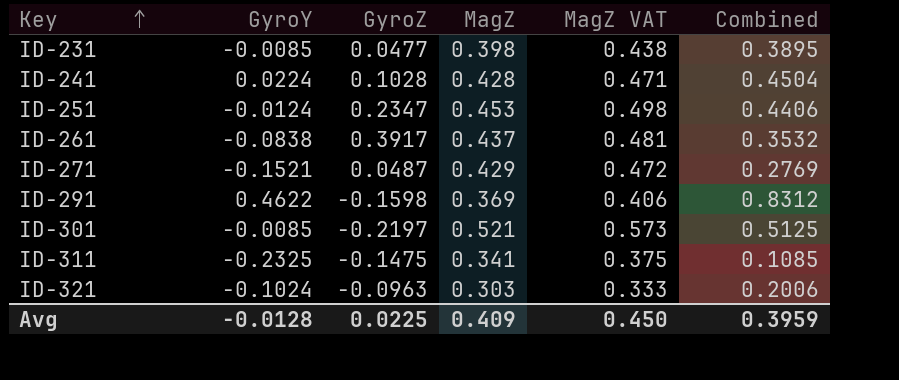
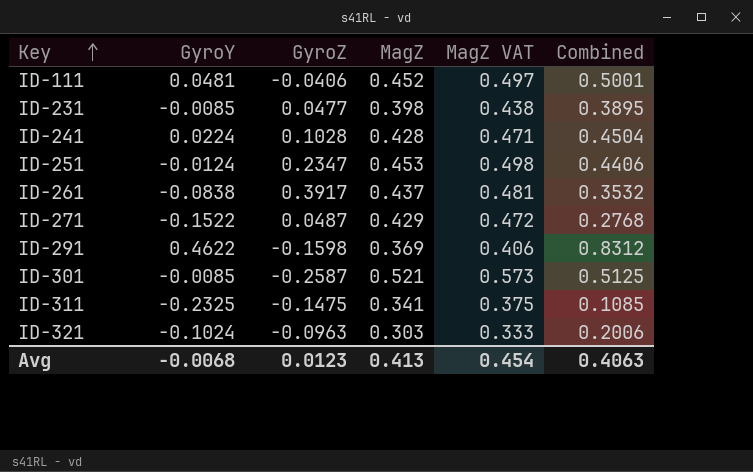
row ID-111: none -> 0.0481 | -0.0406 | 0.452 | 0.497 | 0.5001
ID-271 | GyroY: -0.1521 -> -0.1522
ID-271 | Combined: 0.2769 -> 0.2768
ID-301 | GyroZ: -0.2197 -> -0.2587
Avg | GyroY: -0.0128 -> -0.0068
Avg | GyroZ: 0.0225 -> 0.0123
Avg | MagZ: 0.409 -> 0.413
Avg | MagZ VAT: 0.450 -> 0.454
Avg | Combined: 0.3959 -> 0.4063

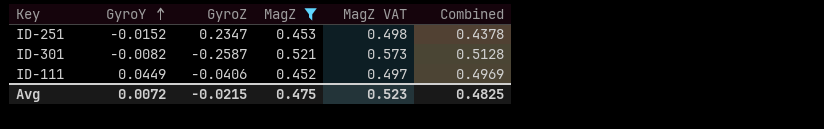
filter: none -> MagZ >= 0.452
row order: Key ascending -> GyroY ascending
ID-251 | GyroY: -0.0124 -> -0.0152
ID-251 | Combined: 0.4406 -> 0.4378
ID-301 | GyroY: -0.0085 -> -0.0082
ID-301 | Combined: 0.5125 -> 0.5128
ID-111 | GyroY: 0.0481 -> 0.0449
ID-111 | Combined: 0.5001 -> 0.4969
Avg | GyroY: -0.0068 -> 0.0072
Avg | GyroZ: 0.0123 -> -0.0215
Avg | MagZ: 0.413 -> 0.475
Avg | MagZ VAT: 0.454 -> 0.523
Avg | Combined: 0.4063 -> 0.4825

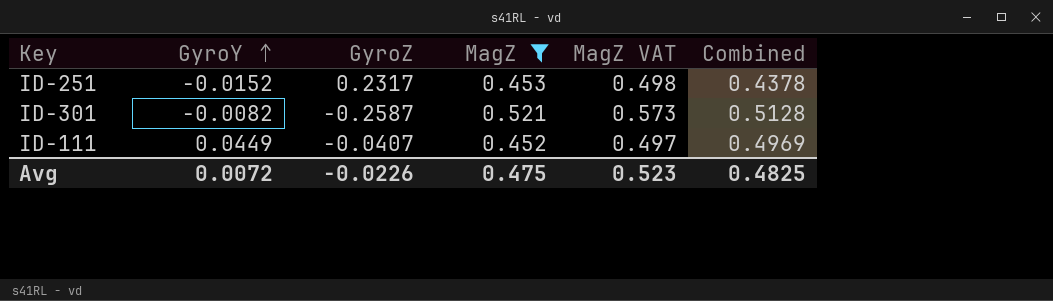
ID-251 | GyroZ: 0.2347 -> 0.2317
ID-111 | GyroZ: -0.0406 -> -0.0407
Avg | GyroZ: -0.0215 -> -0.0226

